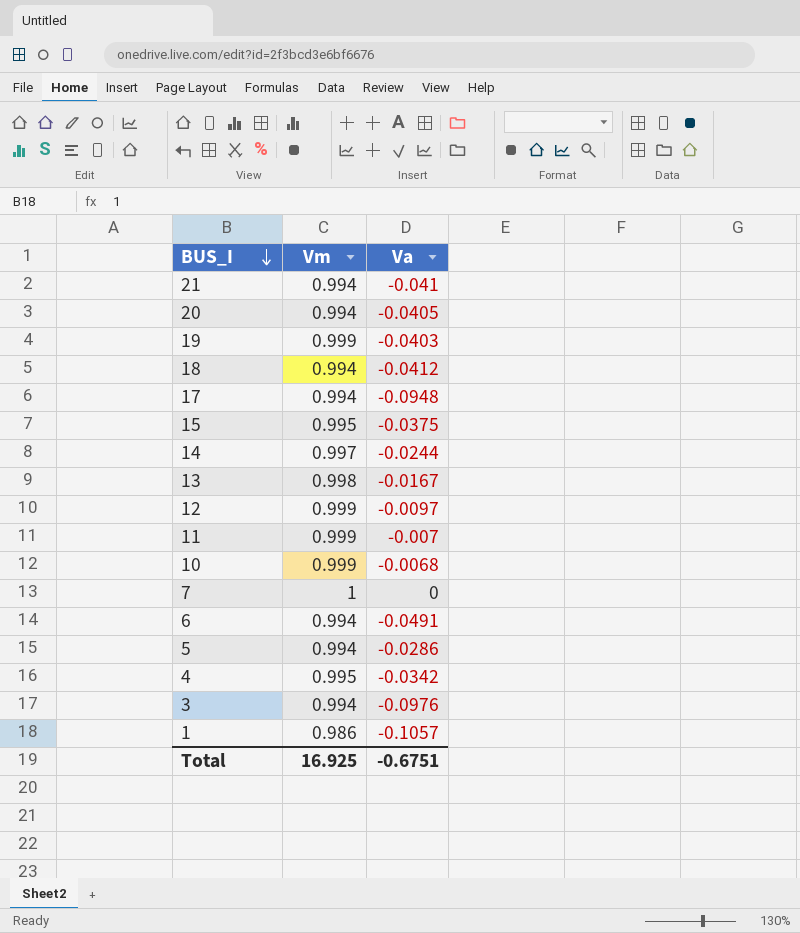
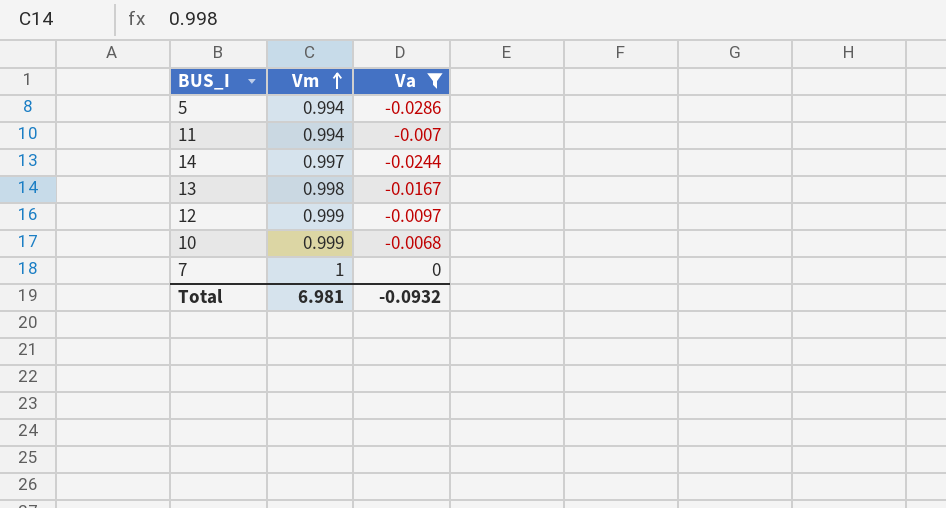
filter: none -> Va >= -0.0286
row order: BUS_I descending -> Vm ascending
11 | Vm: 0.999 -> 0.994
Total | Vm: 16.925 -> 6.981
Total | Va: -0.6751 -> -0.0932

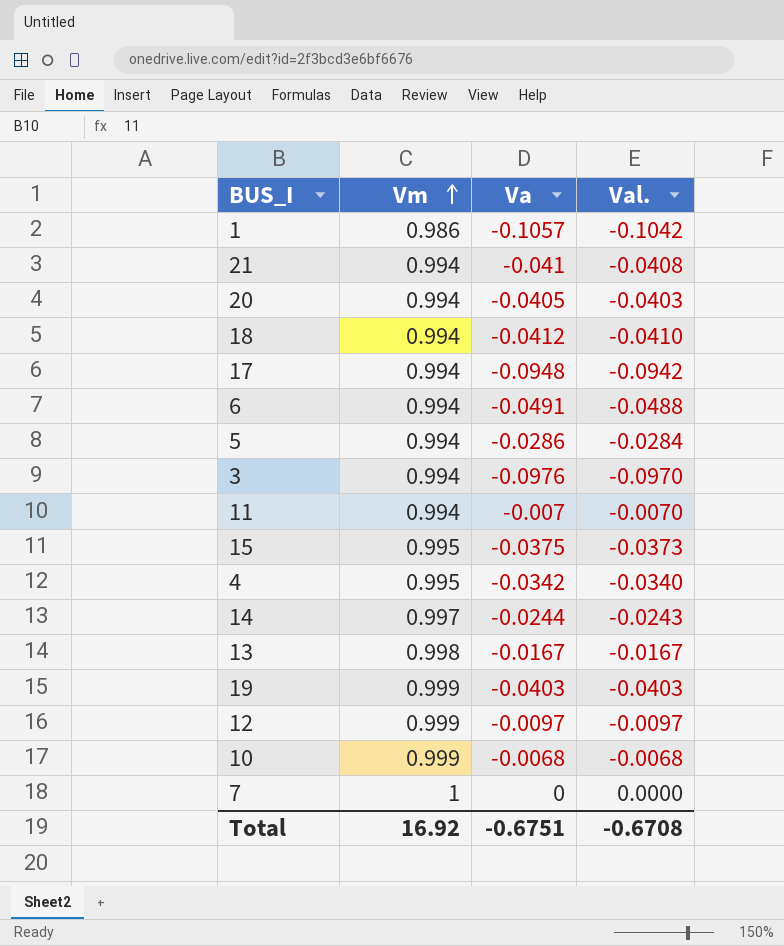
filter: Va >= -0.0286 -> none
column Val. | formula: none -> [Vm] * [Va]
Total | Vm: 6.981 -> 16.92
Total | Va: -0.0932 -> -0.6751

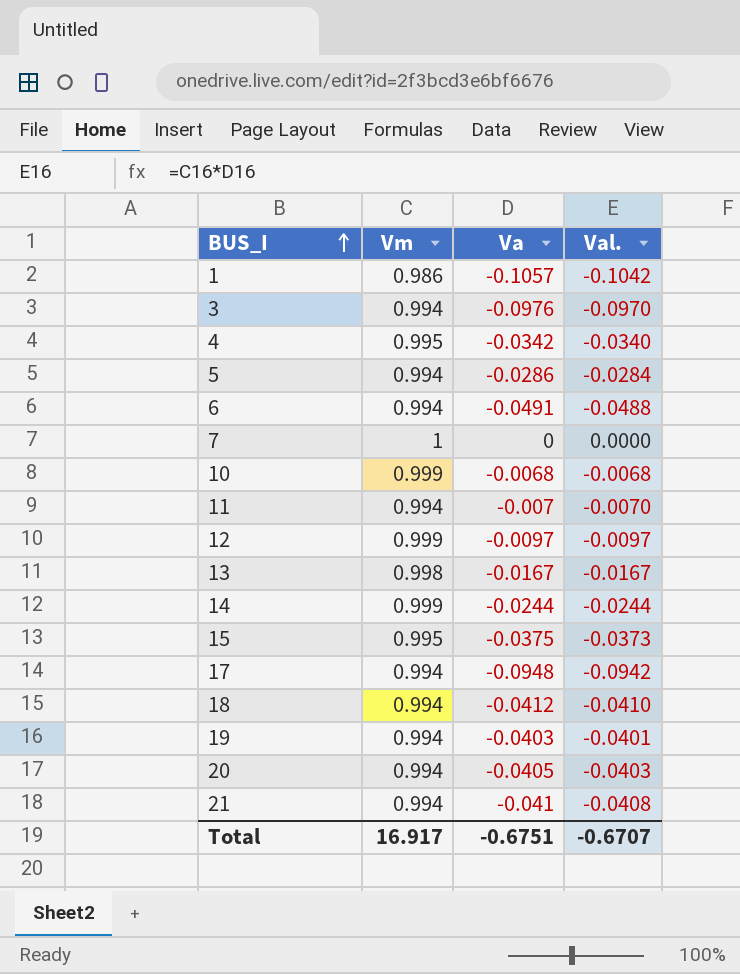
row order: Vm ascending -> BUS_I ascending
14 | Vm: 0.997 -> 0.999
14 | Val.: -0.0243 -> -0.0244
19 | Vm: 0.999 -> 0.994
19 | Val.: -0.0403 -> -0.0401
Total | Vm: 16.92 -> 16.917
Total | Val.: -0.6708 -> -0.6707

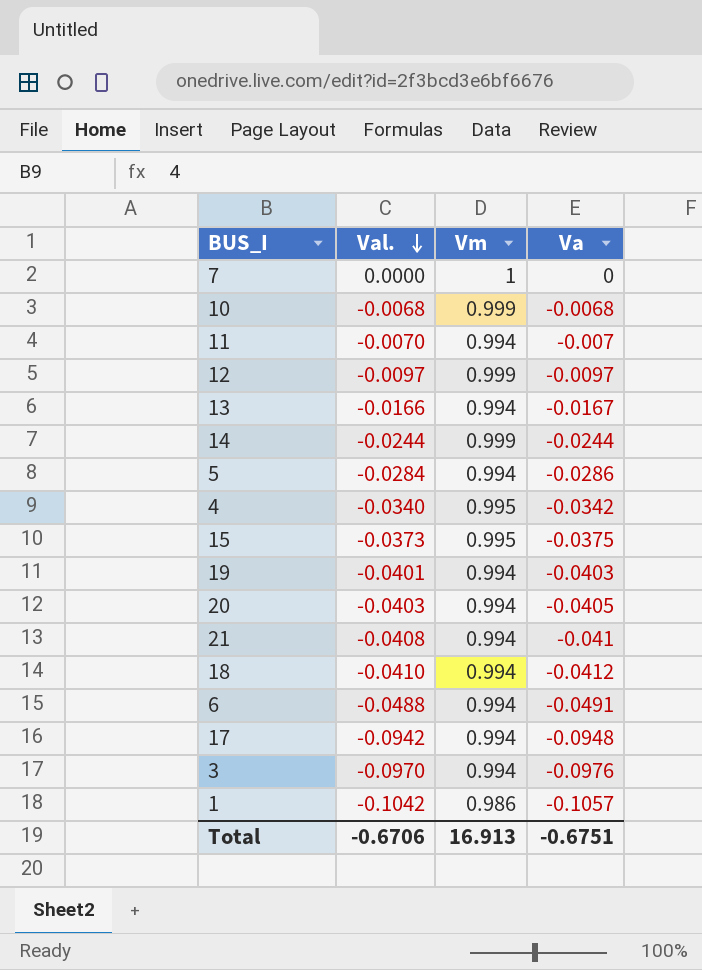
row order: BUS_I ascending -> Val. descending
column Val. | position: 4 -> 2
13 | Val.: -0.0167 -> -0.0166
13 | Vm: 0.998 -> 0.994
Total | Val.: -0.6707 -> -0.6706
Total | Vm: 16.917 -> 16.913

